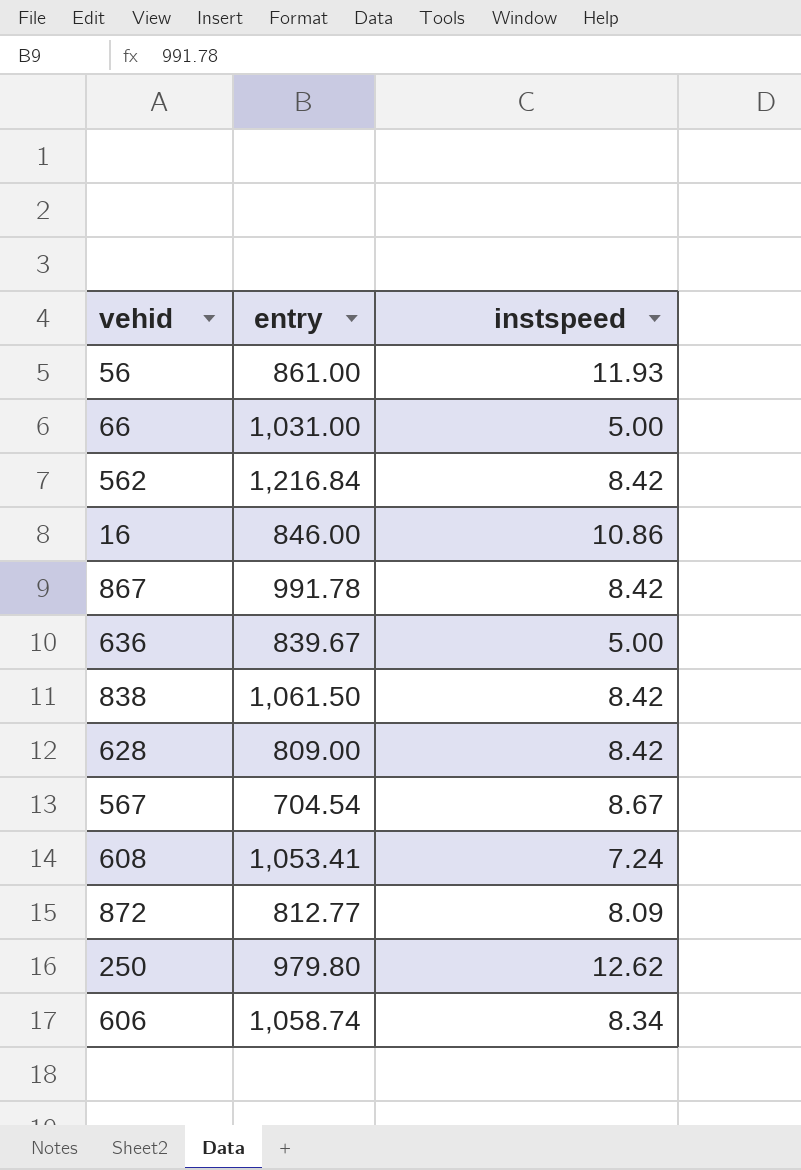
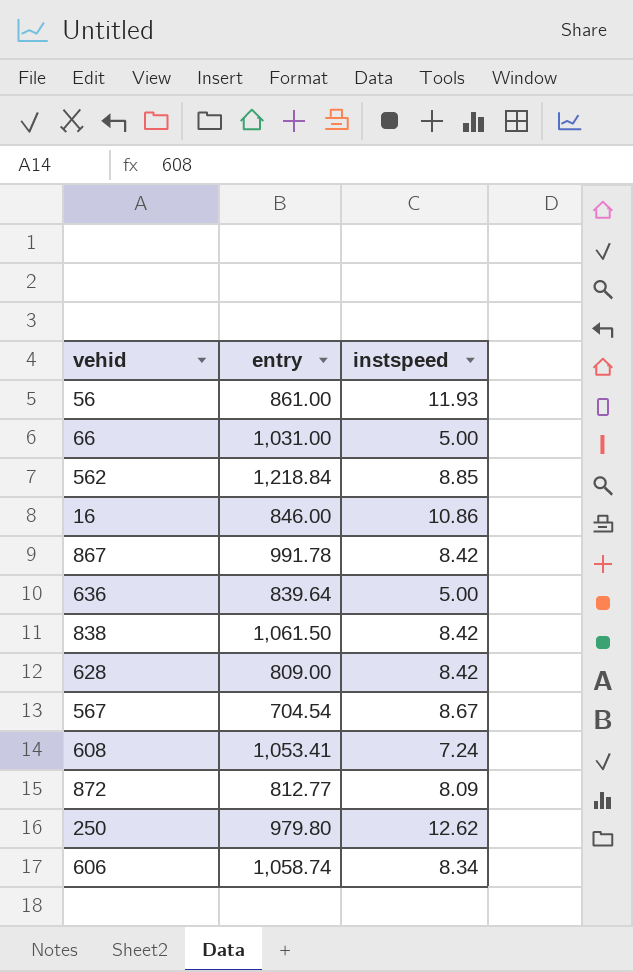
562 | entry: 1,216.84 -> 1,218.84
562 | instspeed: 8.42 -> 8.85
636 | entry: 839.67 -> 839.64

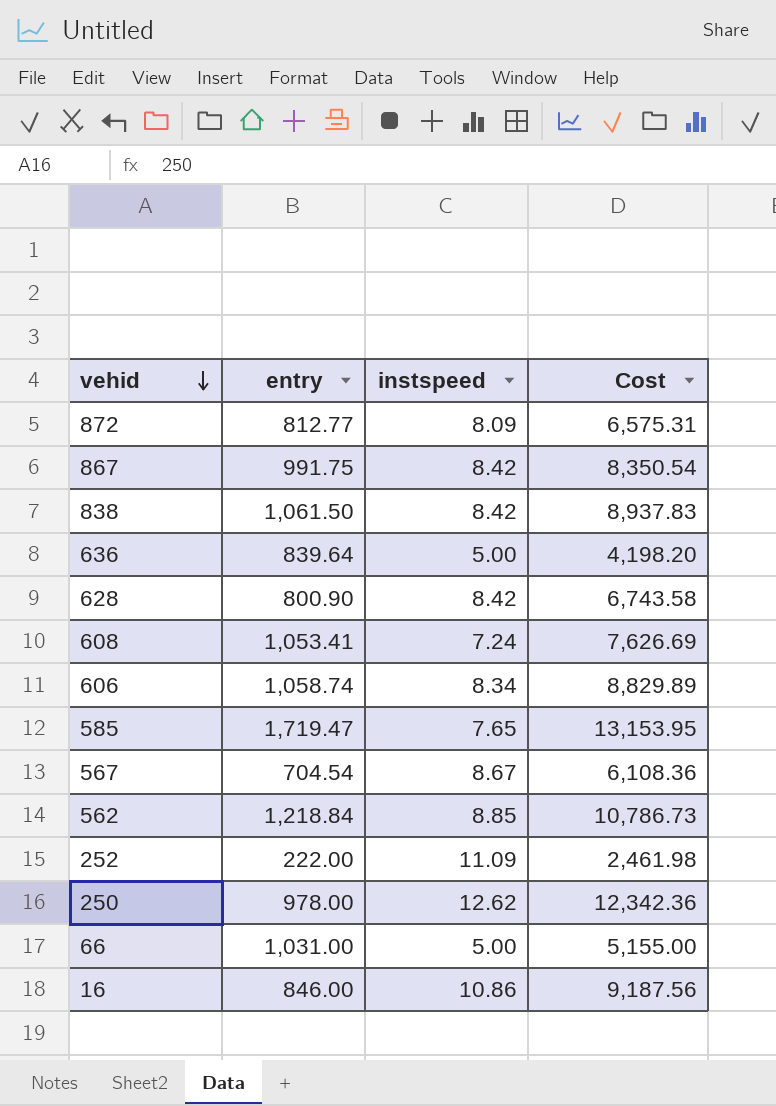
row order: none -> vehid descending
column Cost | formula: none -> [entry] * [instspeed]
row 56: 861.00 | 11.93 -> none
867 | entry: 991.78 -> 991.75
628 | entry: 809.00 -> 800.90
row 585: none -> 1,719.47 | 7.65 | 13,153.95
row 252: none -> 222.00 | 11.09 | 2,461.98
250 | entry: 979.80 -> 978.00

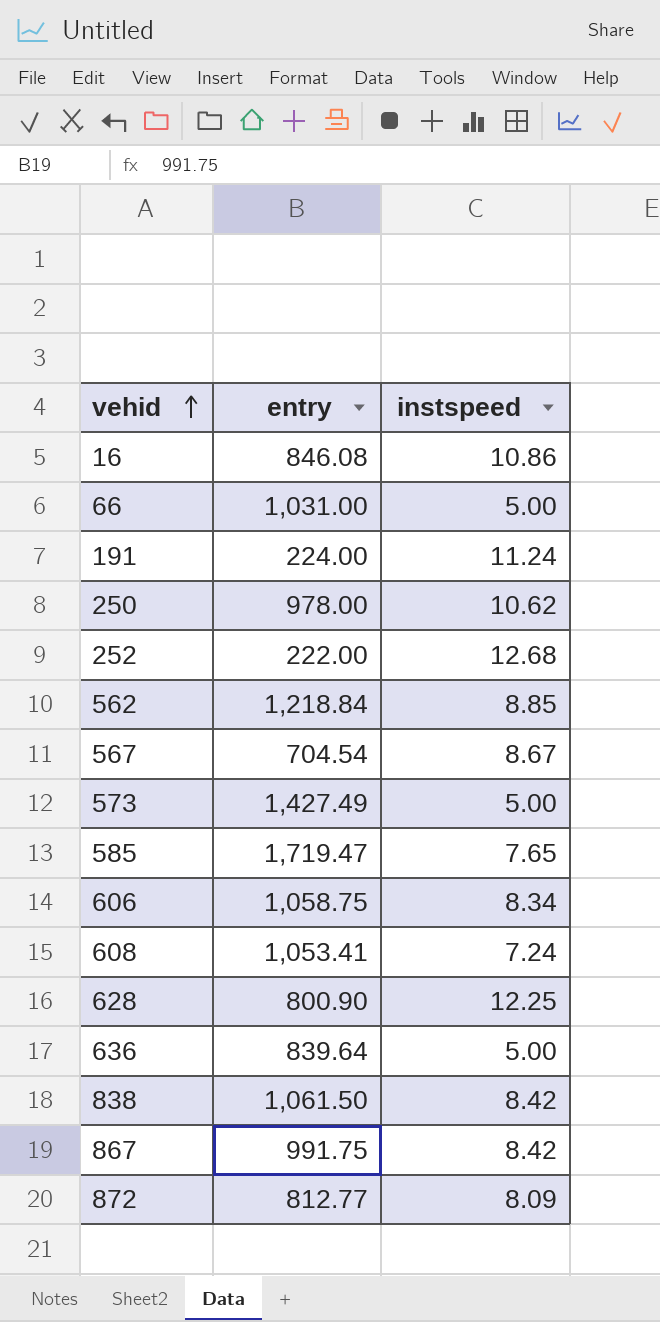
row order: vehid descending -> vehid ascending
column Cost | formula: [entry] * [instspeed] -> none
16 | entry: 846.00 -> 846.08
row 191: none -> 224.00 | 11.24
250 | instspeed: 12.62 -> 10.62
252 | instspeed: 11.09 -> 12.68
row 573: none -> 1,427.49 | 5.00
606 | entry: 1,058.74 -> 1,058.75
628 | instspeed: 8.42 -> 12.25

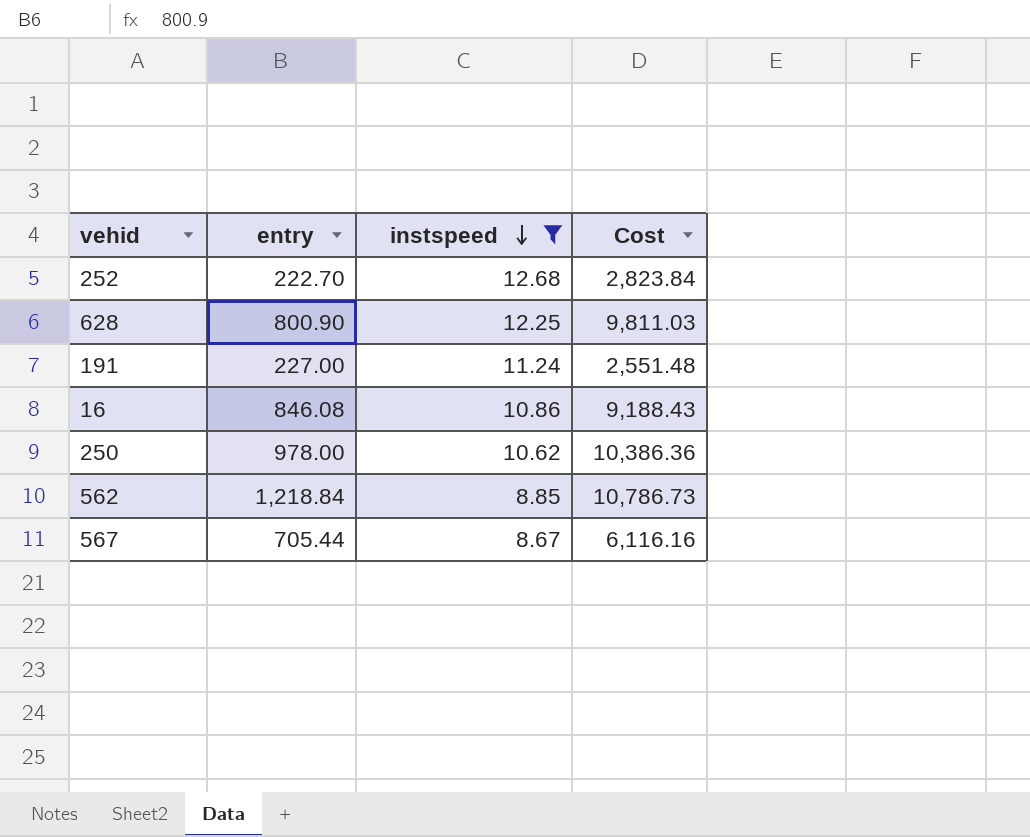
filter: none -> instspeed >= 8.67
row order: vehid ascending -> instspeed descending
column Cost | formula: none -> [entry] * [instspeed]
252 | entry: 222.00 -> 222.70
191 | entry: 224.00 -> 227.00
567 | entry: 704.54 -> 705.44

